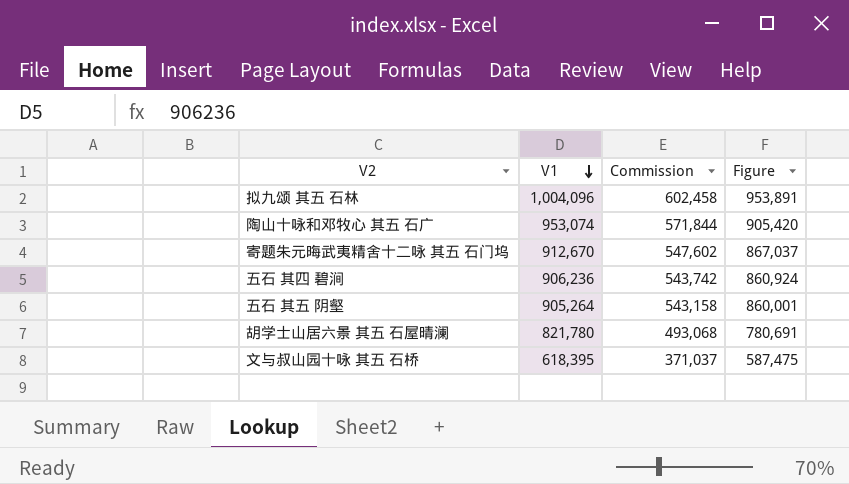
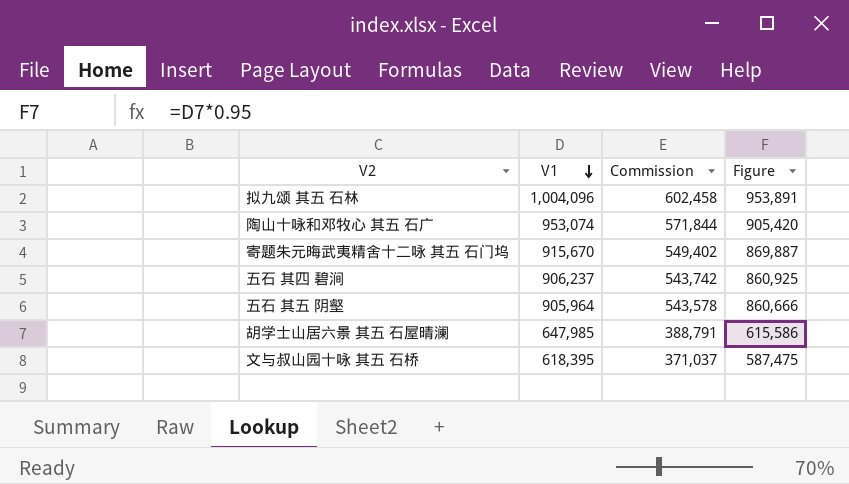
寄题朱元晦武夷精舍十二咏 其五 石门坞 | V1: 912,670 -> 915,670
寄题朱元晦武夷精舍十二咏 其五 石门坞 | Commission: 547,602 -> 549,402
寄题朱元晦武夷精舍十二咏 其五 石门坞 | Figure: 867,037 -> 869,887
五石 其四 碧涧 | V1: 906,236 -> 906,237
五石 其四 碧涧 | Figure: 860,924 -> 860,925
五石 其五 阴壑 | V1: 905,264 -> 905,964
五石 其五 阴壑 | Commission: 543,158 -> 543,578
五石 其五 阴壑 | Figure: 860,001 -> 860,666
胡学士山居六景 其五 石屋晴澜 | V1: 821,780 -> 647,985
胡学士山居六景 其五 石屋晴澜 | Commission: 493,068 -> 388,791
胡学士山居六景 其五 石屋晴澜 | Figure: 780,691 -> 615,586

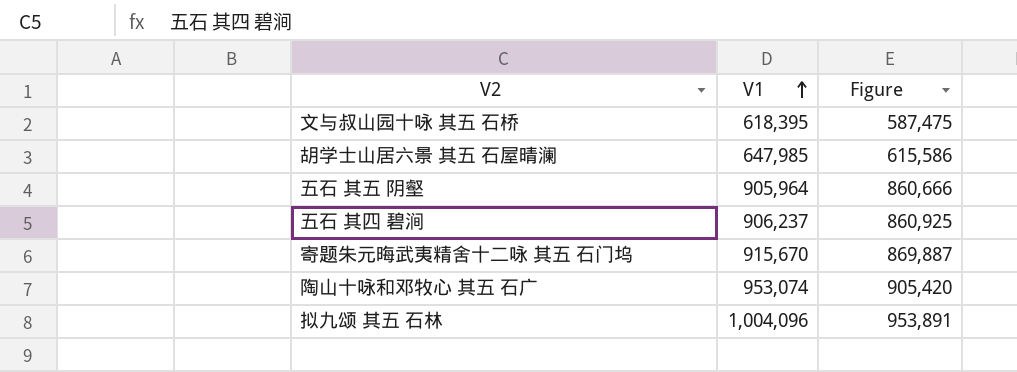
row order: V1 descending -> V1 ascending
column Commission | formula: [V1] * 0.6 -> none

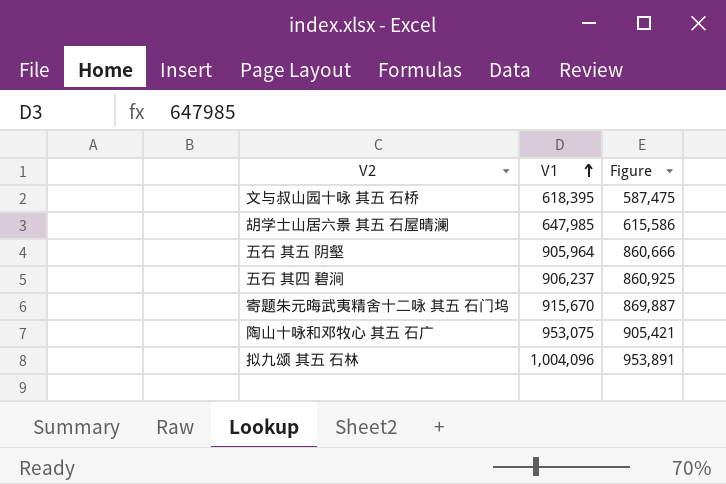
陶山十咏和邓牧心 其五 石广 | V1: 953,074 -> 953,075
陶山十咏和邓牧心 其五 石广 | Figure: 905,420 -> 905,421

